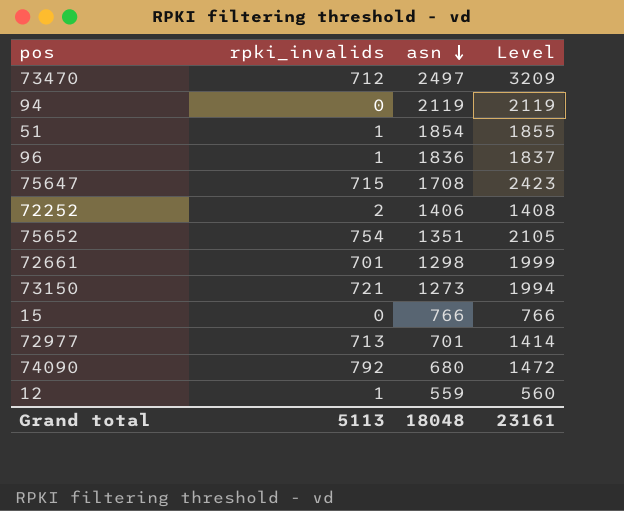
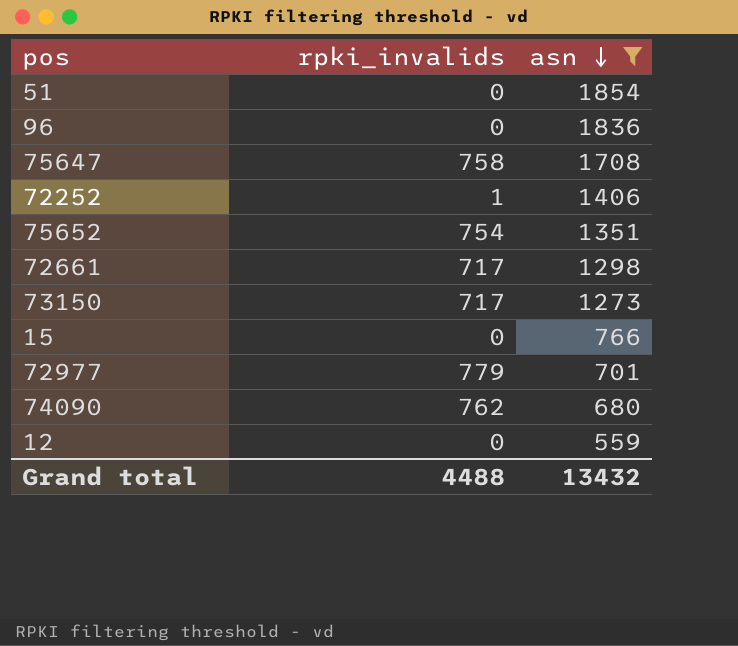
filter: none -> asn <= 1854
column Level | formula: [rpki_invalids] + [asn] -> none
51 | rpki_invalids: 1 -> 0
96 | rpki_invalids: 1 -> 0
75647 | rpki_invalids: 715 -> 758
72252 | rpki_invalids: 2 -> 1
72661 | rpki_invalids: 701 -> 717
73150 | rpki_invalids: 721 -> 717
72977 | rpki_invalids: 713 -> 779
74090 | rpki_invalids: 792 -> 762
12 | rpki_invalids: 1 -> 0
Grand total | rpki_invalids: 5113 -> 4488
Grand total | asn: 18048 -> 13432

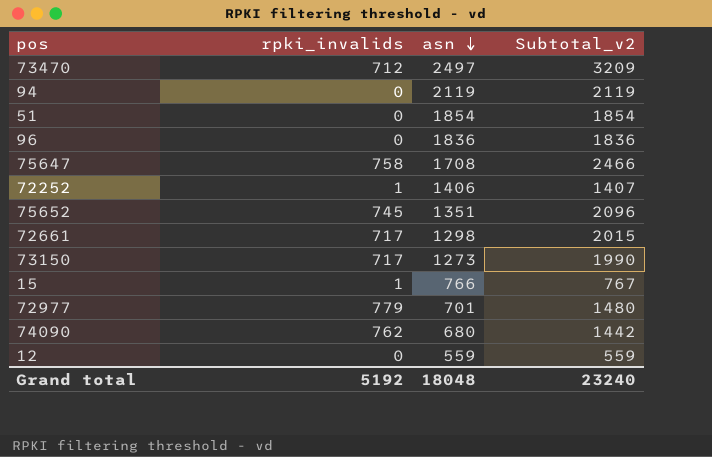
filter: asn <= 1854 -> none
column Subtotal_v2 | formula: none -> [rpki_invalids] + [asn]
75652 | rpki_invalids: 754 -> 745
15 | rpki_invalids: 0 -> 1
Grand total | rpki_invalids: 4488 -> 5192
Grand total | asn: 13432 -> 18048

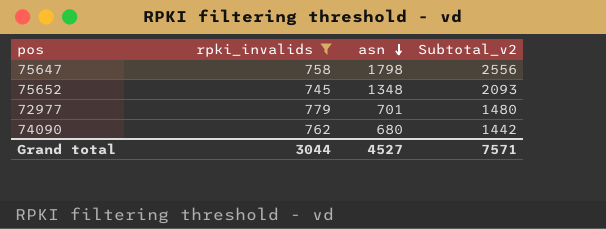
filter: none -> rpki_invalids >= 745
75647 | asn: 1708 -> 1798
75647 | Subtotal_v2: 2466 -> 2556
75652 | asn: 1351 -> 1348
75652 | Subtotal_v2: 2096 -> 2093
Grand total | rpki_invalids: 5192 -> 3044
Grand total | asn: 18048 -> 4527
Grand total | Subtotal_v2: 23240 -> 7571

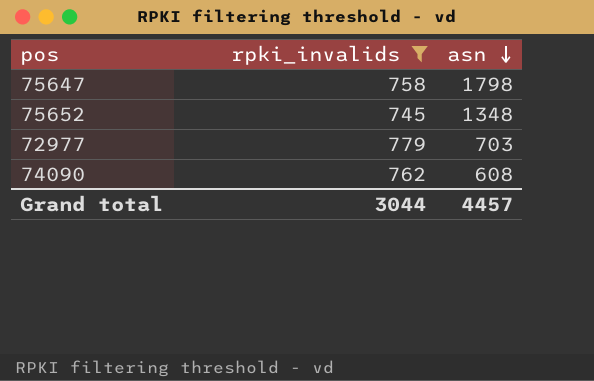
column Subtotal_v2 | formula: [rpki_invalids] + [asn] -> none
72977 | asn: 701 -> 703
74090 | asn: 680 -> 608
Grand total | asn: 4527 -> 4457

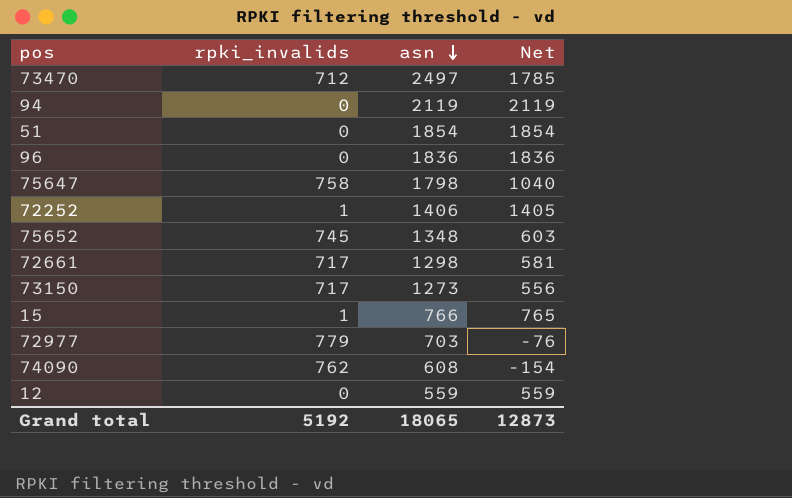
filter: rpki_invalids >= 745 -> none
column Net | formula: none -> [asn] - [rpki_invalids]
Grand total | rpki_invalids: 3044 -> 5192
Grand total | asn: 4457 -> 18065

